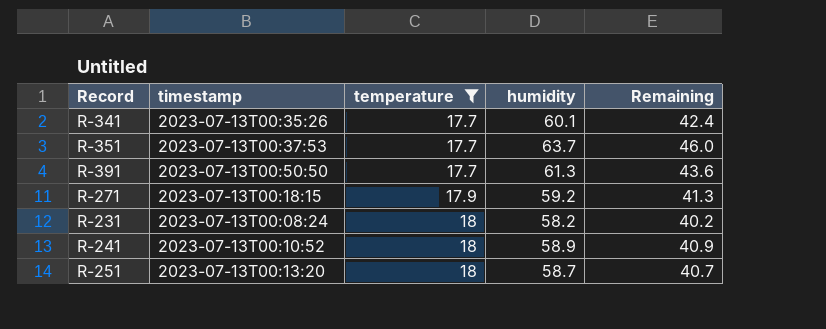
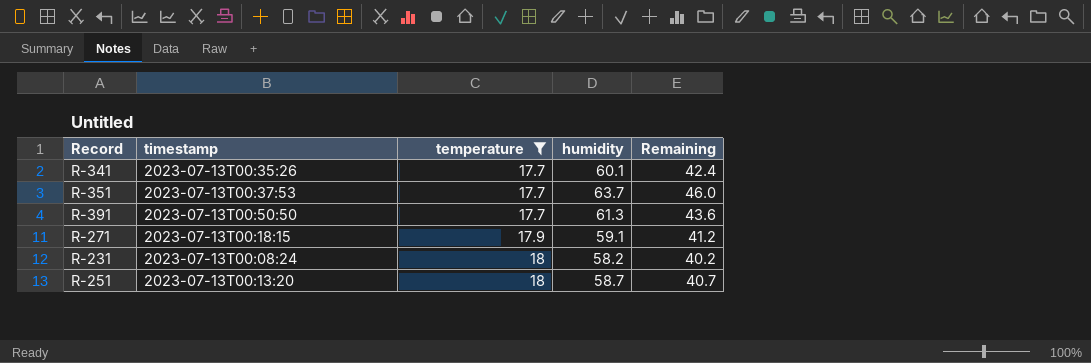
row R-241: 2023-07-13T00:10:52 | 18 | 58.9 | 40.9 -> none
R-271 | humidity: 59.2 -> 59.1
R-271 | Remaining: 41.3 -> 41.2

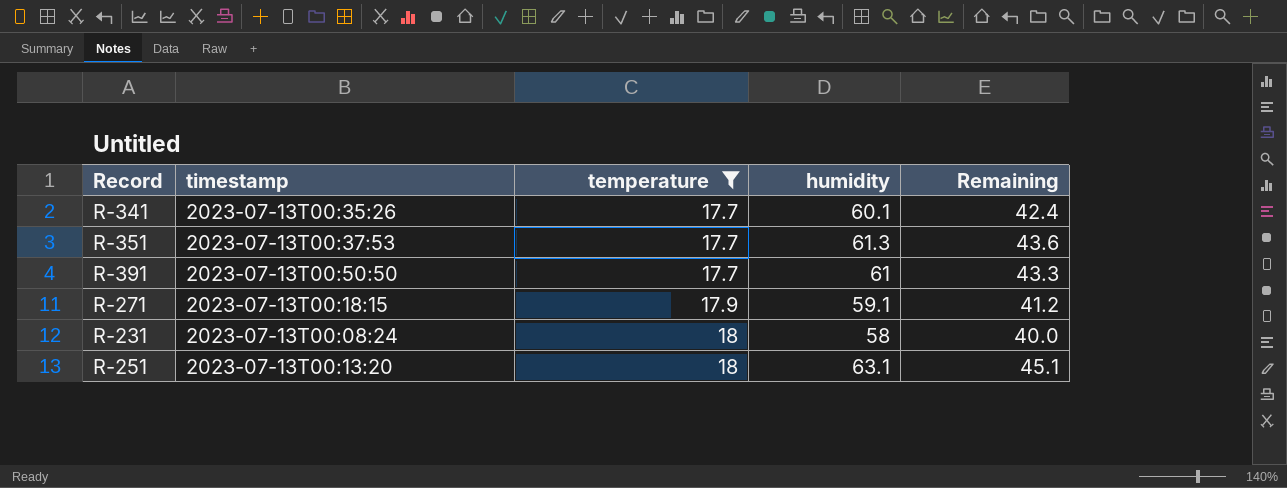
R-351 | humidity: 63.7 -> 61.3
R-351 | Remaining: 46.0 -> 43.6
R-391 | humidity: 61.3 -> 61
R-391 | Remaining: 43.6 -> 43.3
R-231 | humidity: 58.2 -> 58
R-231 | Remaining: 40.2 -> 40.0
R-251 | humidity: 58.7 -> 63.1
R-251 | Remaining: 40.7 -> 45.1

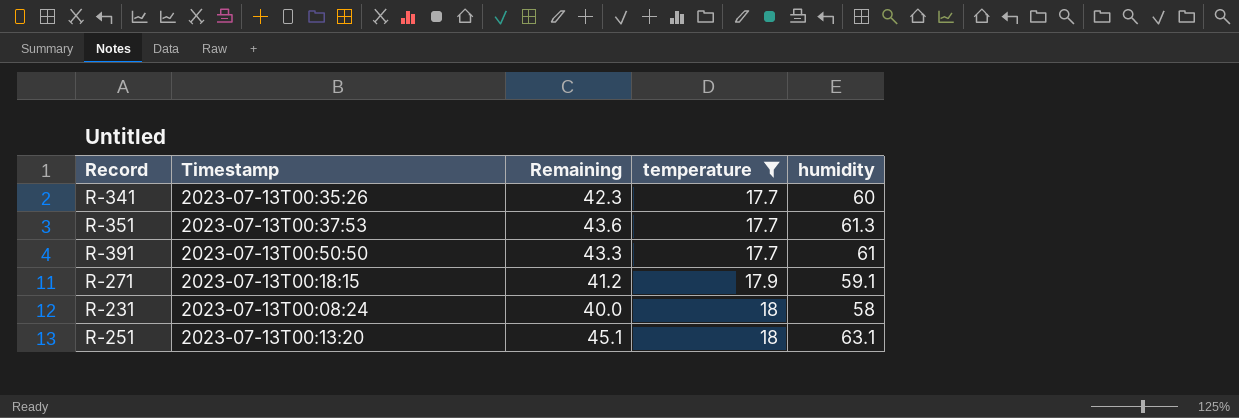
column name: timestamp -> Timestamp
column Remaining | position: 5 -> 3
R-341 | Remaining: 42.4 -> 42.3
R-341 | humidity: 60.1 -> 60

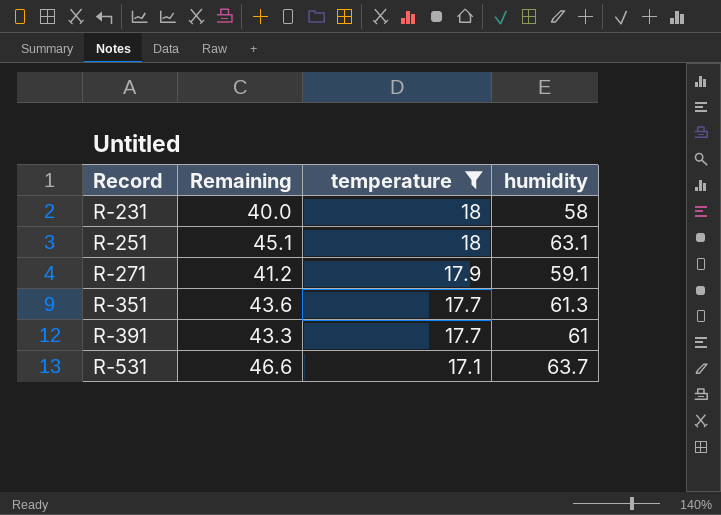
row order: temperature ascending -> Record ascending
column Timestamp | position: 2 -> none
row R-341: 2023-07-13T00:35:26 | 42.3 | 17.7 | 60 -> none
row R-531: none -> 46.6 | 17.1 | 63.7

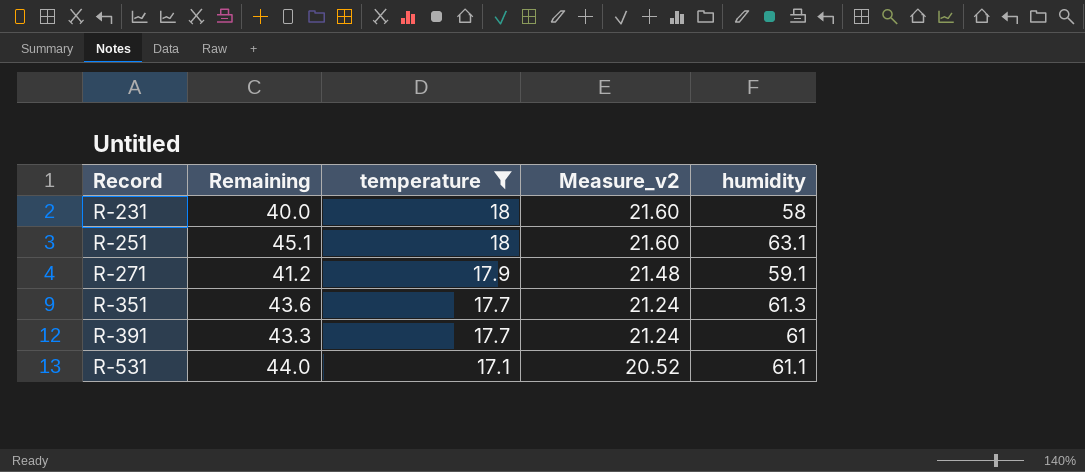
column Measure_v2 | formula: none -> [temperature] * 1.2
R-531 | Remaining: 46.6 -> 44.0
R-531 | humidity: 63.7 -> 61.1

